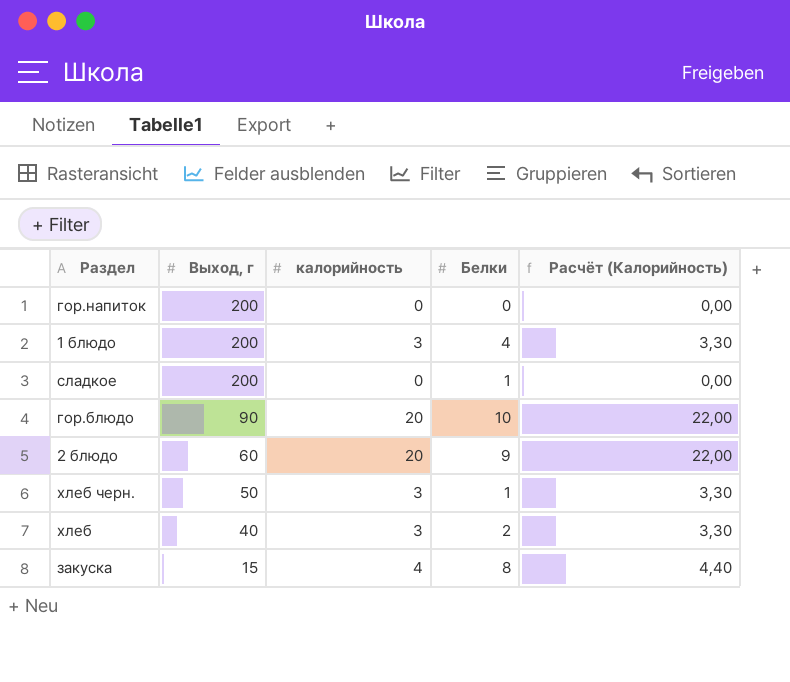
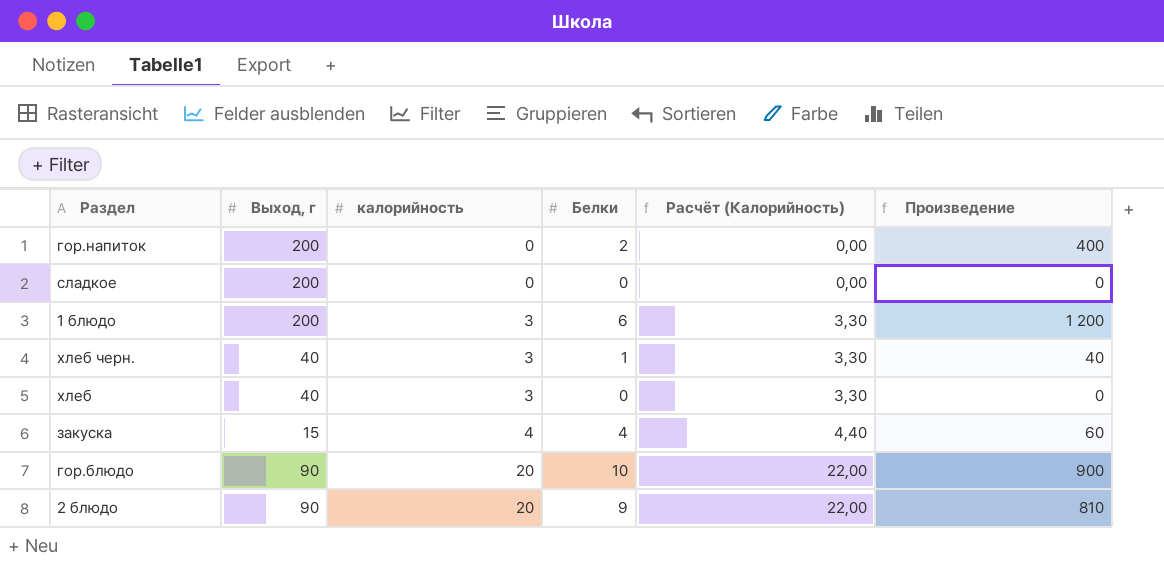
row order: Выход, г descending -> калорийность ascending
column Произведение | formula: none -> [Выход, г] * [Белки]
гор.напиток | Белки: 0 -> 2
сладкое | Белки: 1 -> 0
1 блюдо | Белки: 4 -> 6
хлеб черн. | Выход, г: 50 -> 40
хлеб | Белки: 2 -> 0
закуска | Белки: 8 -> 4
2 блюдо | Выход, г: 60 -> 90

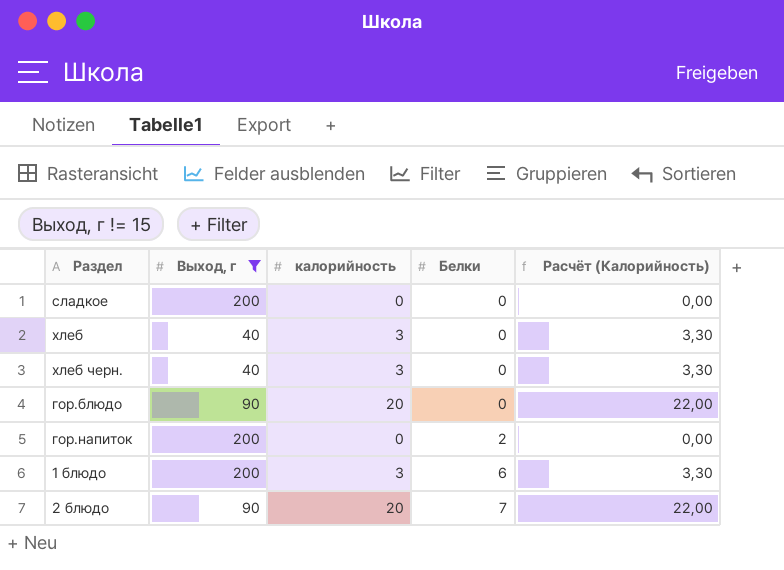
filter: none -> Выход, г != 15
row order: калорийность ascending -> Белки ascending
column Произведение | formula: [Выход, г] * [Белки] -> none
хлеб черн. | Белки: 1 -> 0
гор.блюдо | Белки: 10 -> 0
2 блюдо | Белки: 9 -> 7

